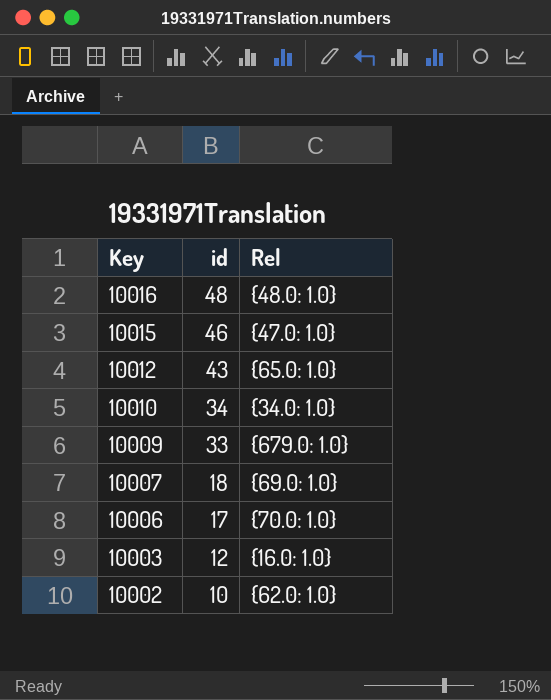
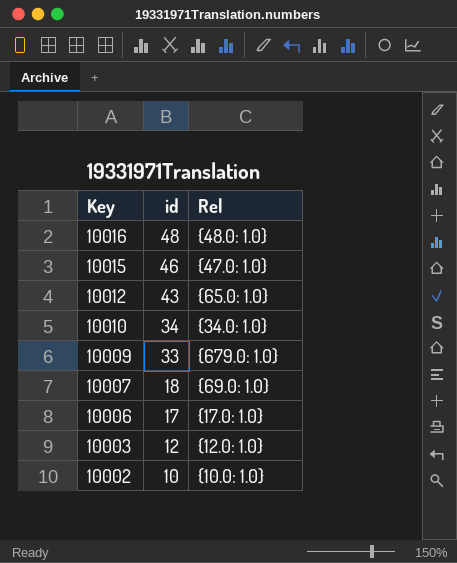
10006 | Rel: {70.0: 1.0} -> {17.0: 1.0}
10003 | Rel: {16.0: 1.0} -> {12.0: 1.0}
10002 | Rel: {62.0: 1.0} -> {10.0: 1.0}

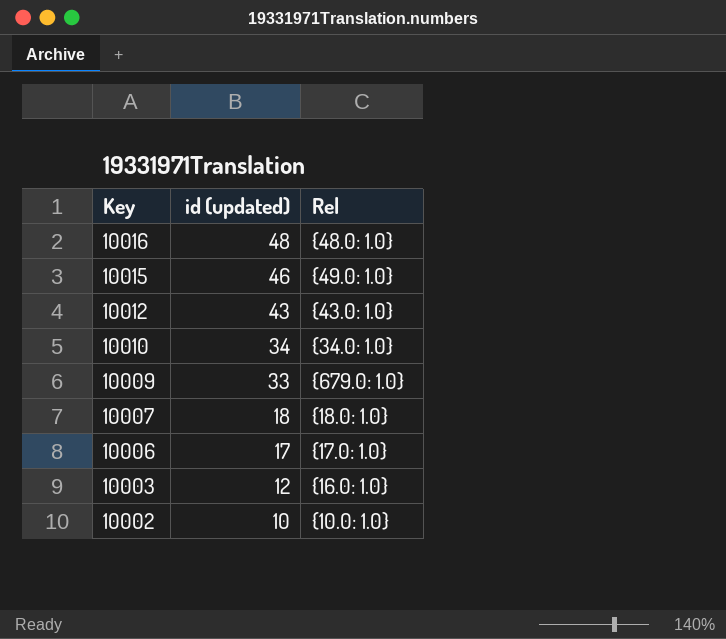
column name: id -> id (updated)
10015 | Rel: {47.0: 1.0} -> {49.0: 1.0}
10012 | Rel: {65.0: 1.0} -> {43.0: 1.0}
10007 | Rel: {69.0: 1.0} -> {18.0: 1.0}
10003 | Rel: {12.0: 1.0} -> {16.0: 1.0}

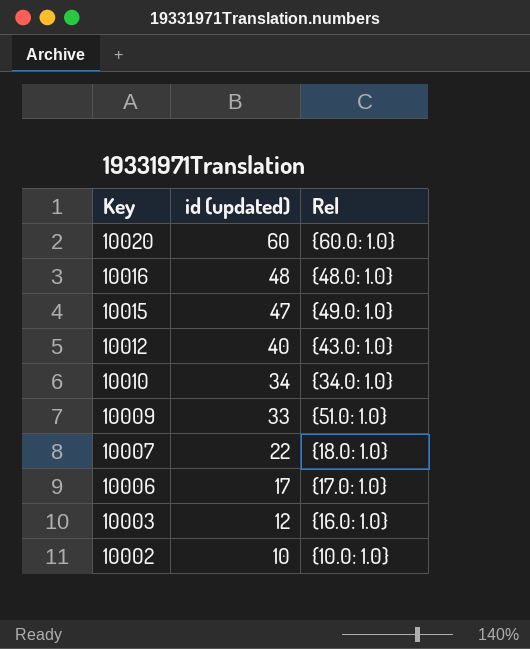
row 10020: none -> 60 | {60.0: 1.0}
10015 | id (updated): 46 -> 47
10012 | id (updated): 43 -> 40
10009 | Rel: {679.0: 1.0} -> {51.0: 1.0}
10007 | id (updated): 18 -> 22

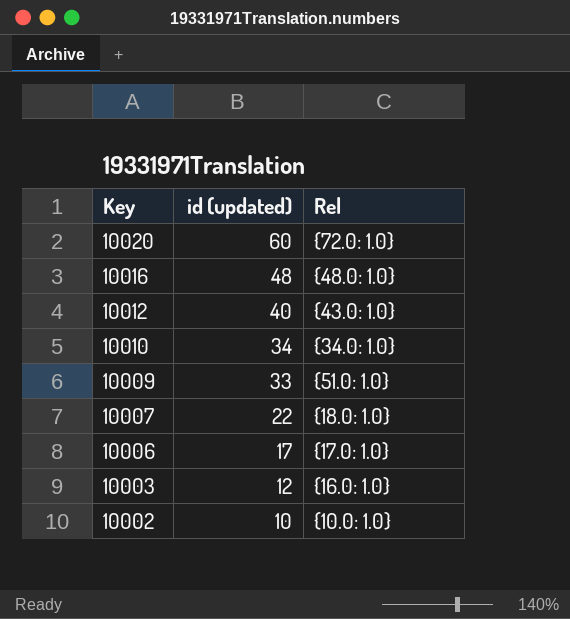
row 10015: 47 | {49.0: 1.0} -> none
10020 | Rel: {60.0: 1.0} -> {72.0: 1.0}

